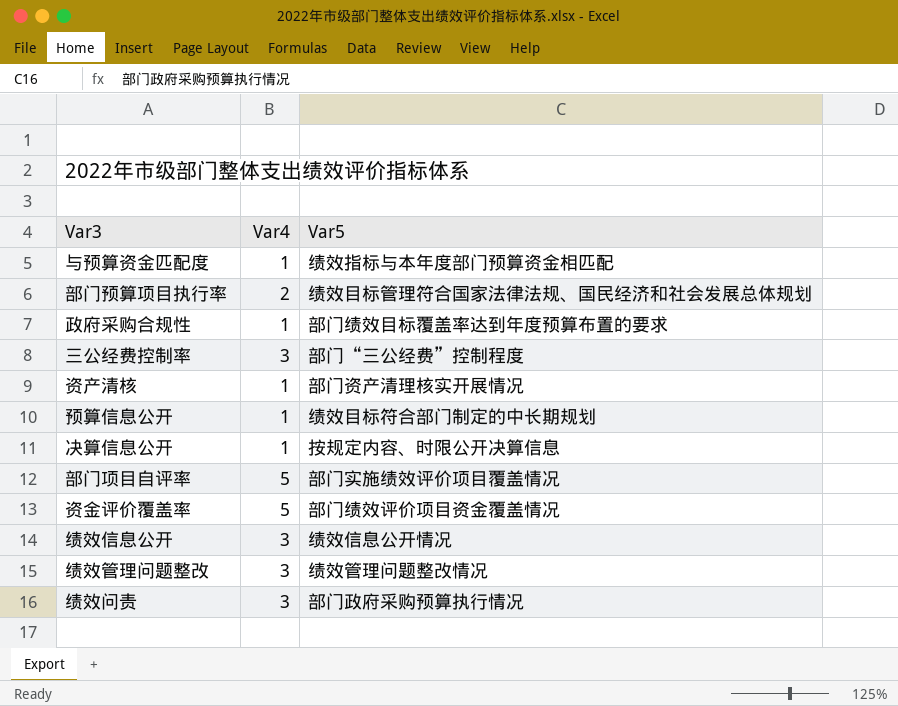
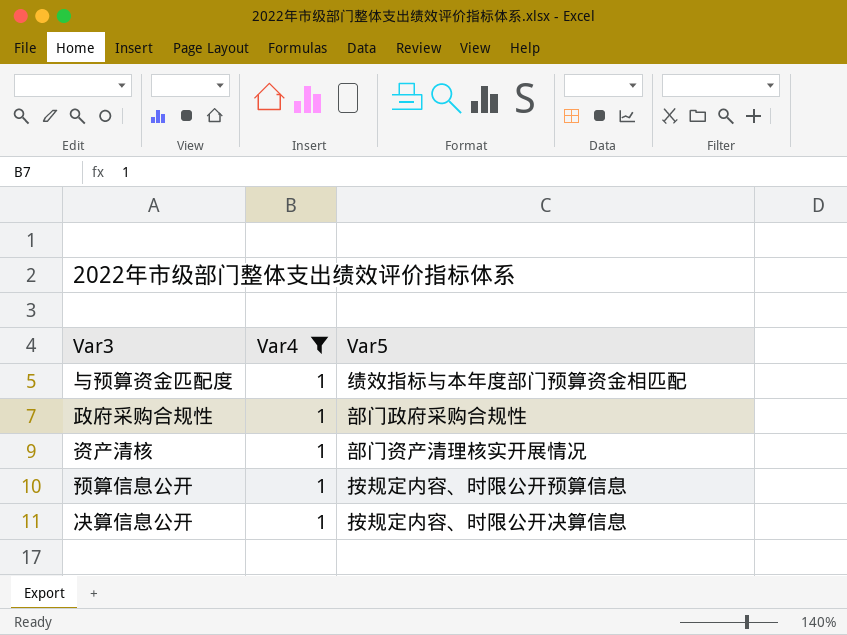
filter: none -> Var4 = 1
政府采购合规性 | Var5: 部门绩效目标覆盖率达到年度预算布置的要求 -> 部门政府采购合规性
预算信息公开 | Var5: 绩效目标符合部门制定的中长期规划 -> 按规定内容、时限公开预算信息

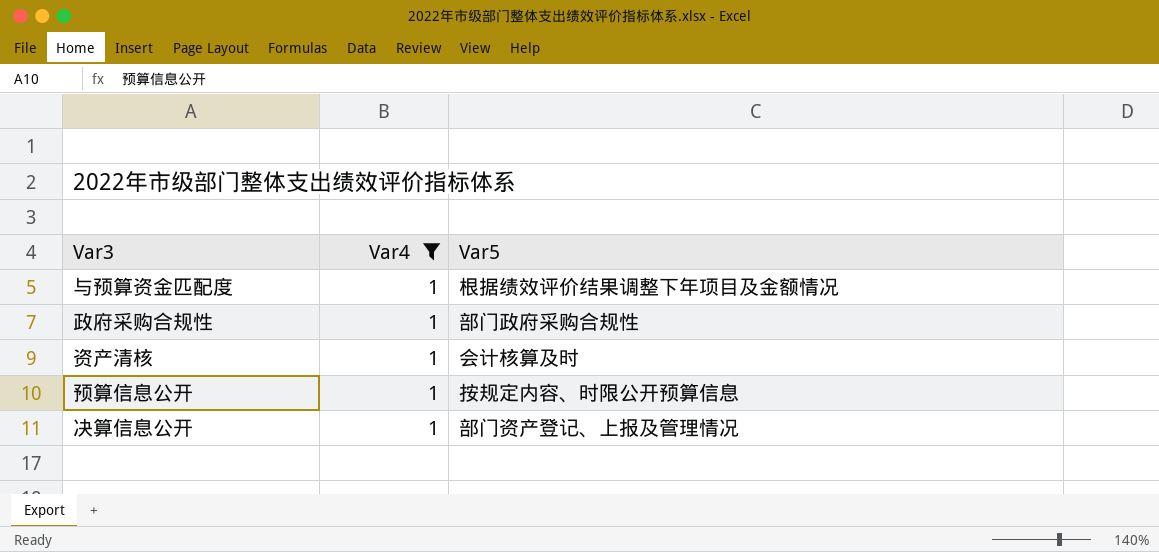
与预算资金匹配度 | Var5: 绩效指标与本年度部门预算资金相匹配 -> 根据绩效评价结果调整下年项目及金额情况
资产清核 | Var5: 部门资产清理核实开展情况 -> 会计核算及时
决算信息公开 | Var5: 按规定内容、时限公开决算信息 -> 部门资产登记、上报及管理情况

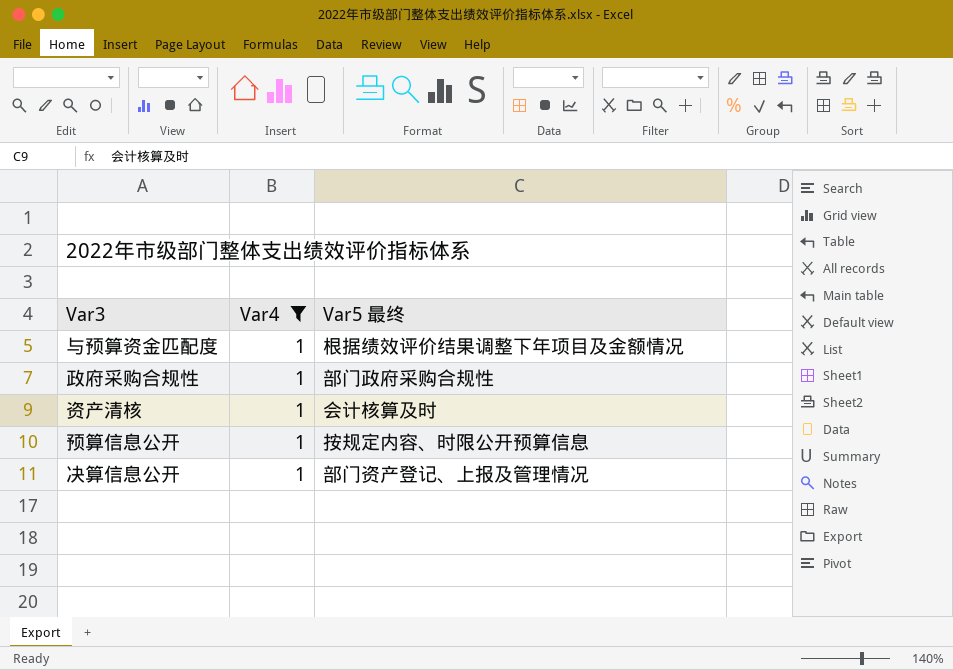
column name: Var5 -> Var5 最终

